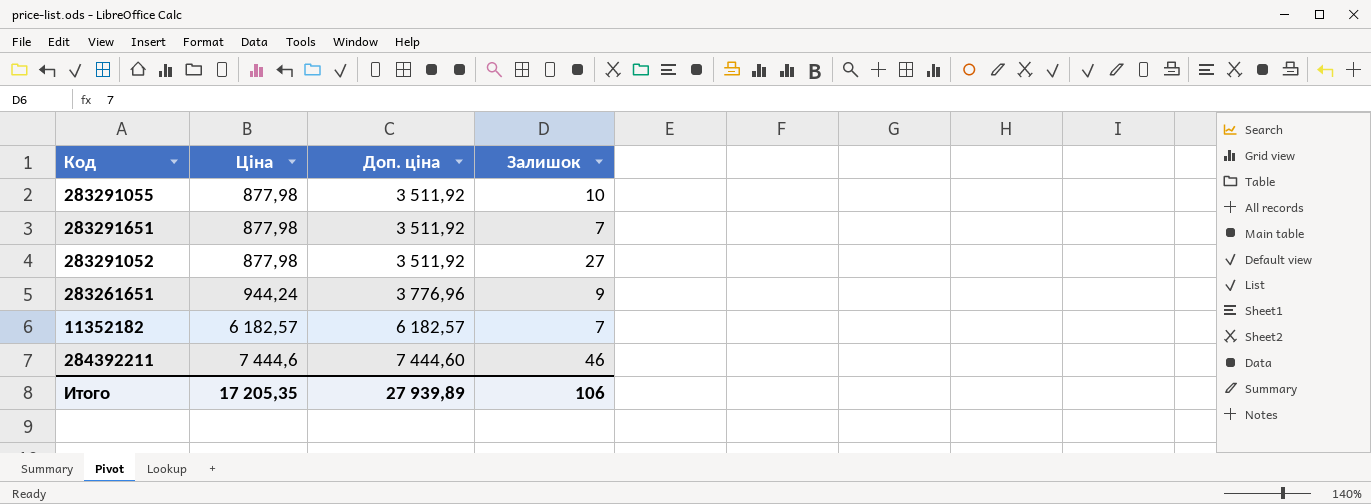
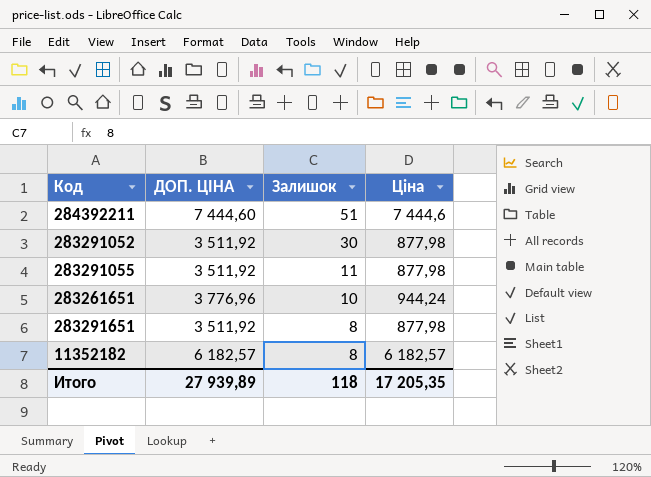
row order: Ціна ascending -> Залишок descending
column name: Доп. ціна -> ДОП. ЦІНА
column Ціна | position: 2 -> 4
284392211 | Залишок: 46 -> 51
283291052 | Залишок: 27 -> 30
283291055 | Залишок: 10 -> 11
283261651 | Залишок: 9 -> 10
283291651 | Залишок: 7 -> 8
11352182 | Залишок: 7 -> 8
Итого | Залишок: 106 -> 118

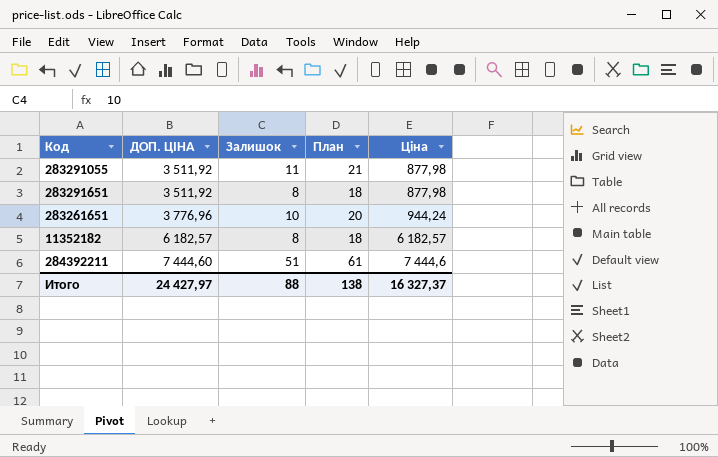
row order: Залишок descending -> ДОП. ЦІНА ascending
column План | formula: none -> [Залишок] + 10
row 283291052: 3 511,92 | 30 | 877,98 -> none
Итого | ДОП. ЦІНА: 27 939,89 -> 24 427,97
Итого | Залишок: 118 -> 88
Итого | Ціна: 17 205,35 -> 16 327,37

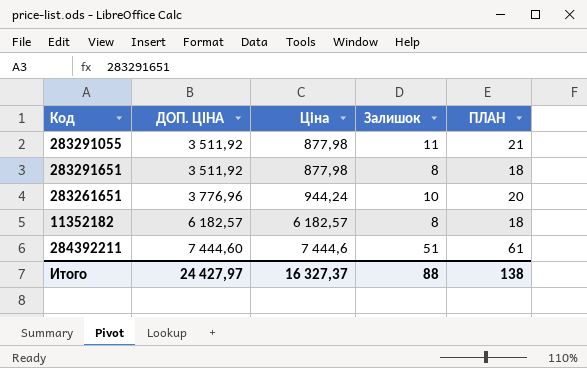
column Ціна | position: 5 -> 3
column name: План -> ПЛАН

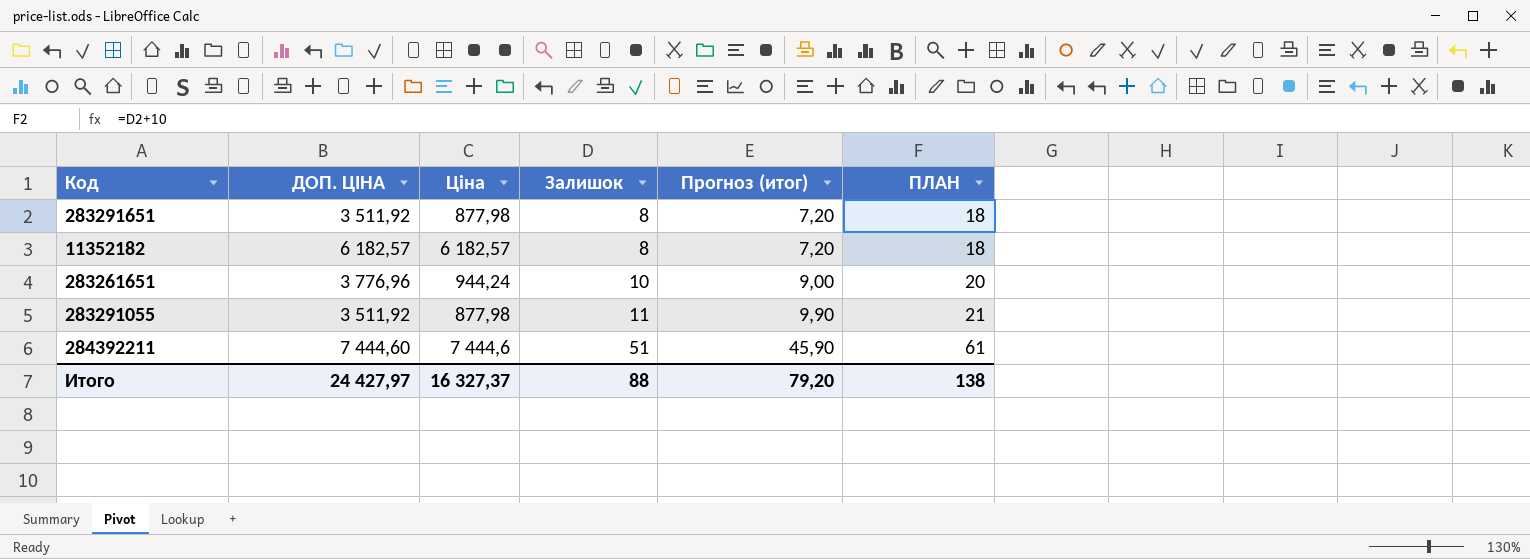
row order: ДОП. ЦІНА ascending -> Залишок ascending
column Прогноз (итог) | formula: none -> [Залишок] * 0,9

